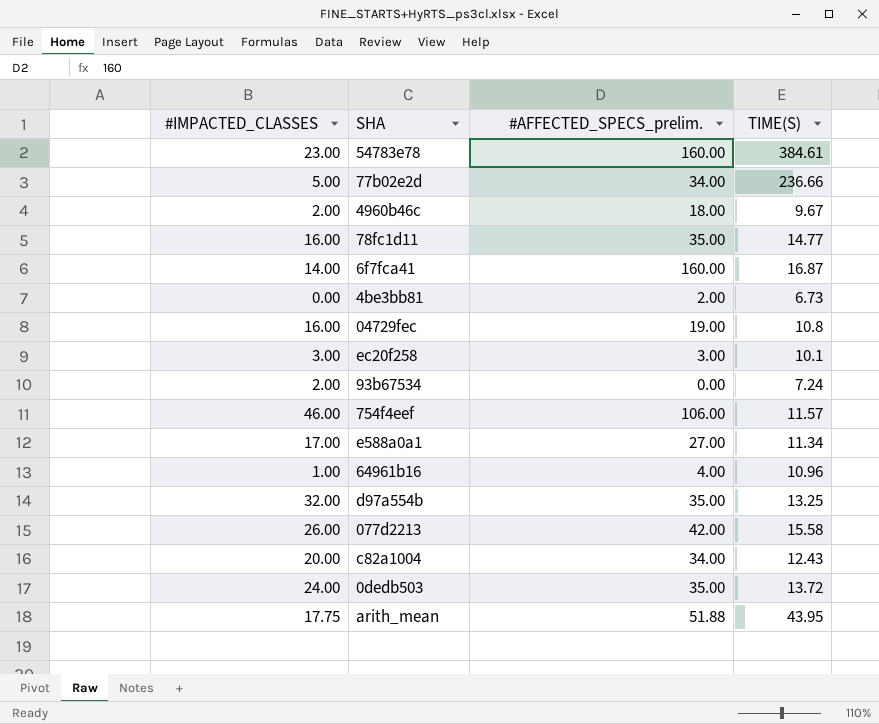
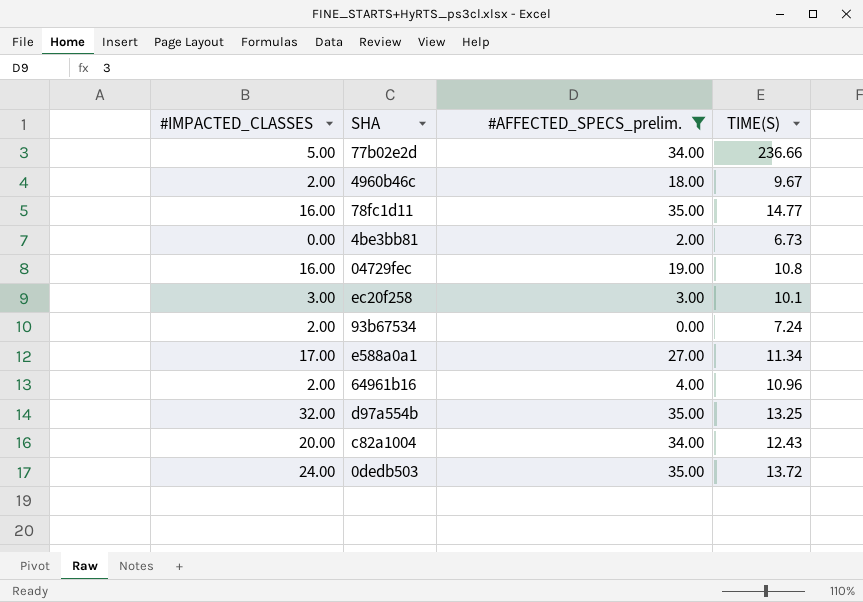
filter: none -> #AFFECTED_SPECS_prelim. <= 35.00
64961b16 | #IMPACTED_CLASSES: 1.00 -> 2.00

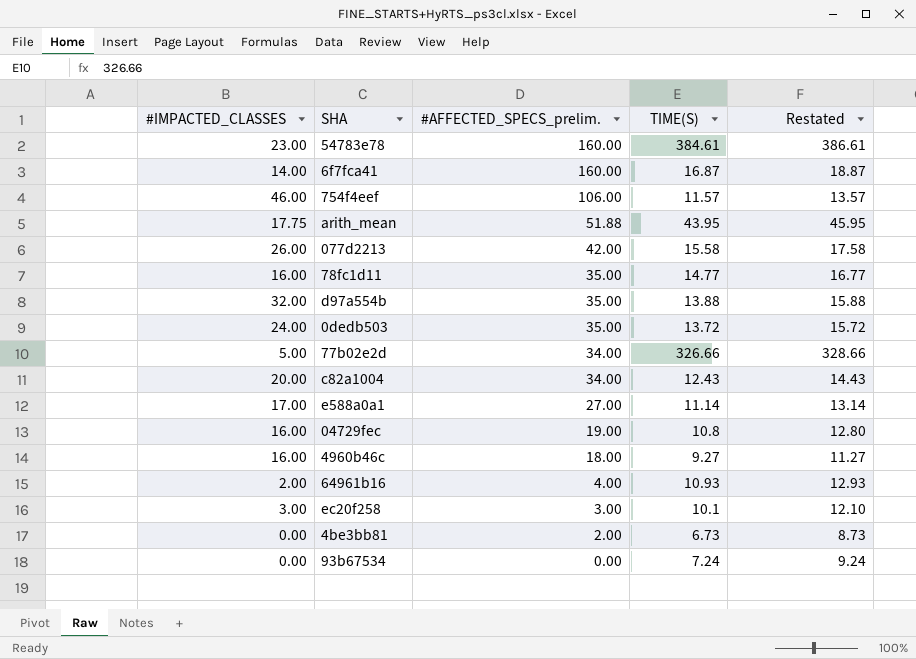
filter: #AFFECTED_SPECS_prelim. <= 35.00 -> none
row order: none -> #AFFECTED_SPECS_prelim. descending
column Restated | formula: none -> [TIME(S)] + 2
d97a554b | TIME(S): 13.25 -> 13.88
77b02e2d | TIME(S): 236.66 -> 326.66
e588a0a1 | TIME(S): 11.34 -> 11.14
4960b46c | #IMPACTED_CLASSES: 2.00 -> 16.00
4960b46c | TIME(S): 9.67 -> 9.27
64961b16 | TIME(S): 10.96 -> 10.93
93b67534 | #IMPACTED_CLASSES: 2.00 -> 0.00

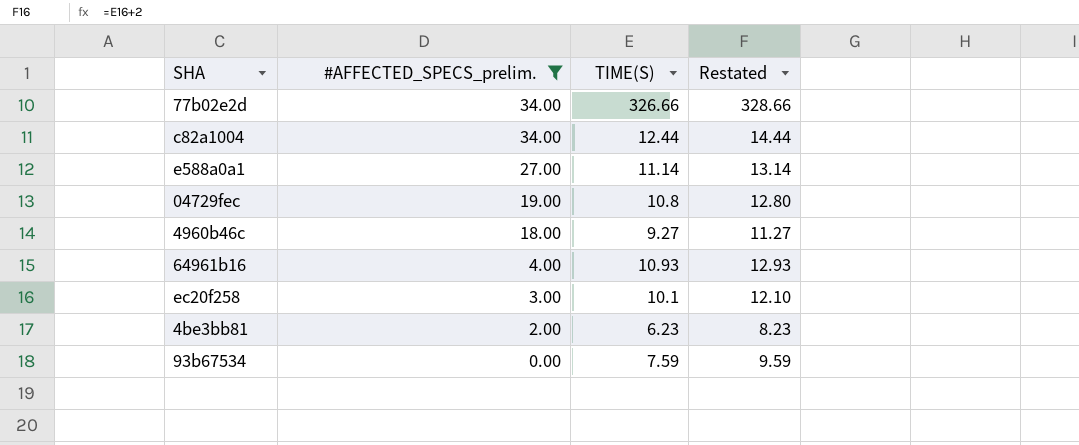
filter: none -> #AFFECTED_SPECS_prelim. <= 34.00
column #IMPACTED_CLASSES | position: 1 -> none
c82a1004 | TIME(S): 12.43 -> 12.44
c82a1004 | Restated: 14.43 -> 14.44
4be3bb81 | TIME(S): 6.73 -> 6.23
4be3bb81 | Restated: 8.73 -> 8.23
93b67534 | TIME(S): 7.24 -> 7.59
93b67534 | Restated: 9.24 -> 9.59

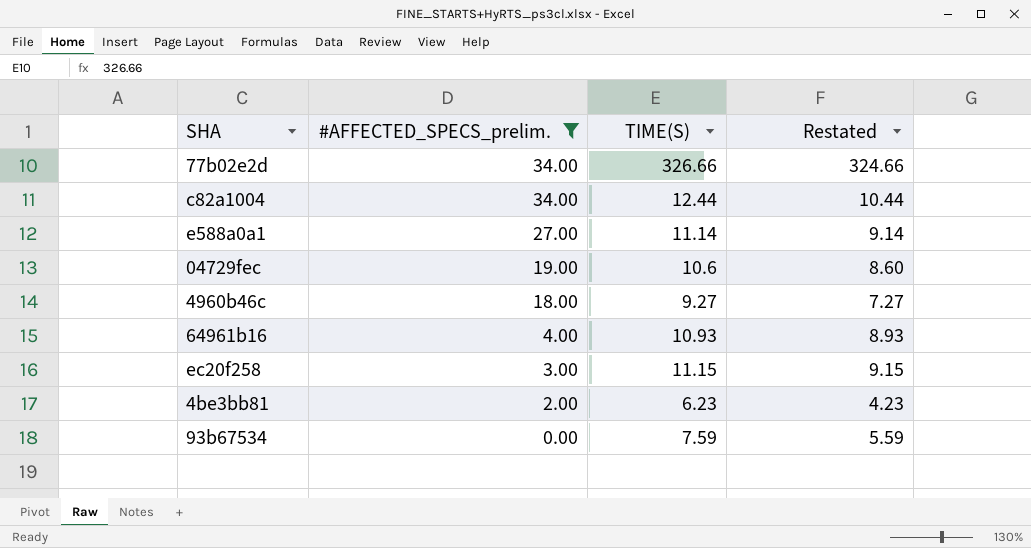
column Restated | formula: [TIME(S)] + 2 -> [TIME(S)] - 2
04729fec | TIME(S): 10.8 -> 10.6
ec20f258 | TIME(S): 10.1 -> 11.15

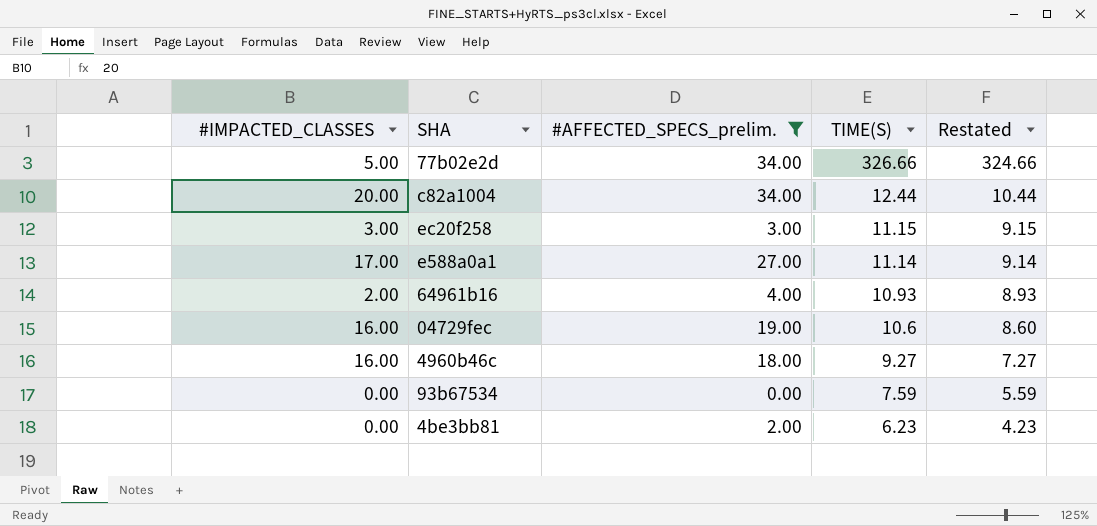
row order: #AFFECTED_SPECS_prelim. descending -> TIME(S) descending
column #IMPACTED_CLASSES | position: none -> 1

